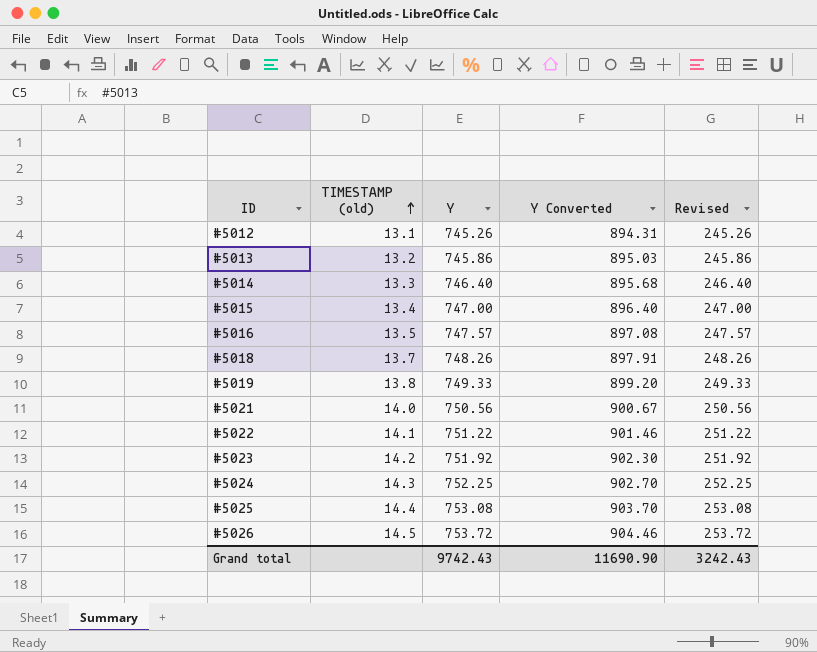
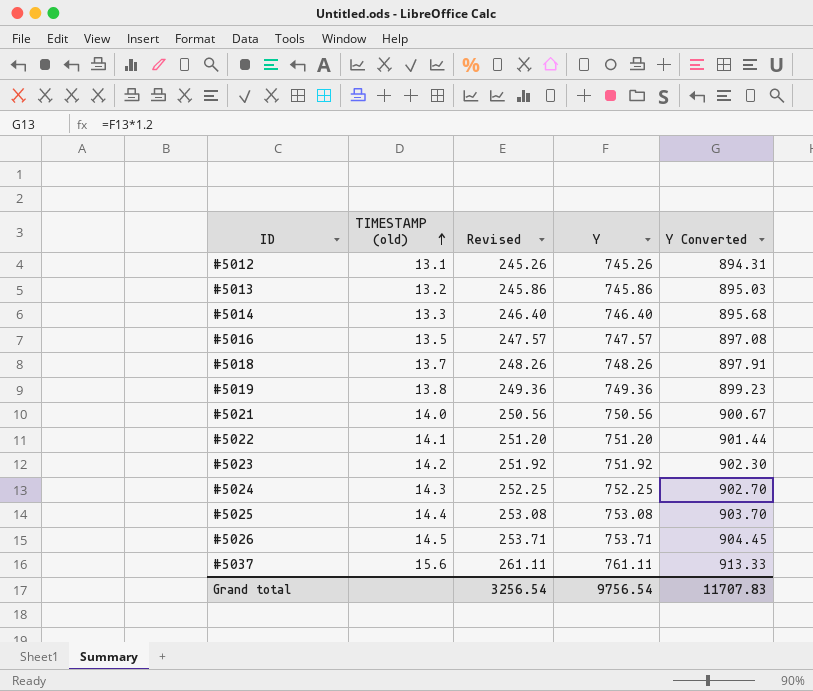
column Revised | position: 5 -> 3
row #5015: 13.4 | 747.00 | 896.40 | 247.00 -> none
#5019 | Revised: 249.33 -> 249.36
#5019 | Y: 749.33 -> 749.36
#5019 | Y Converted: 899.20 -> 899.23
#5022 | Revised: 251.22 -> 251.20
#5022 | Y: 751.22 -> 751.20
#5022 | Y Converted: 901.46 -> 901.44
#5026 | Revised: 253.72 -> 253.71
#5026 | Y: 753.72 -> 753.71
#5026 | Y Converted: 904.46 -> 904.45
row #5037: none -> 15.6 | 261.11 | 761.11 | 913.33
Grand total | Revised: 3242.43 -> 3256.54
Grand total | Y: 9742.43 -> 9756.54
Grand total | Y Converted: 11690.90 -> 11707.83

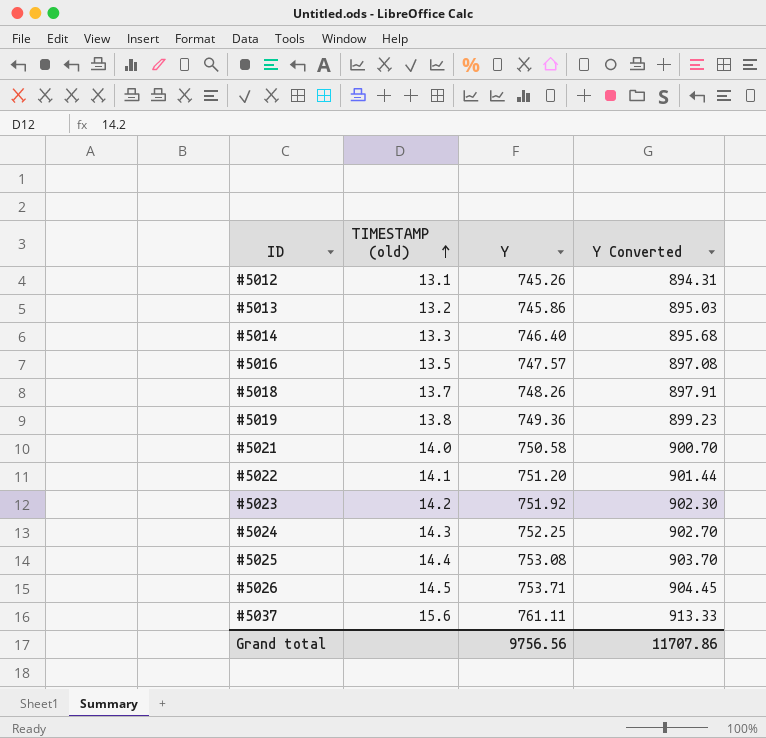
column Revised | formula: [Y] - 500 -> none
#5021 | Y: 750.56 -> 750.58
#5021 | Y Converted: 900.67 -> 900.70
Grand total | Y: 9756.54 -> 9756.56
Grand total | Y Converted: 11707.83 -> 11707.86

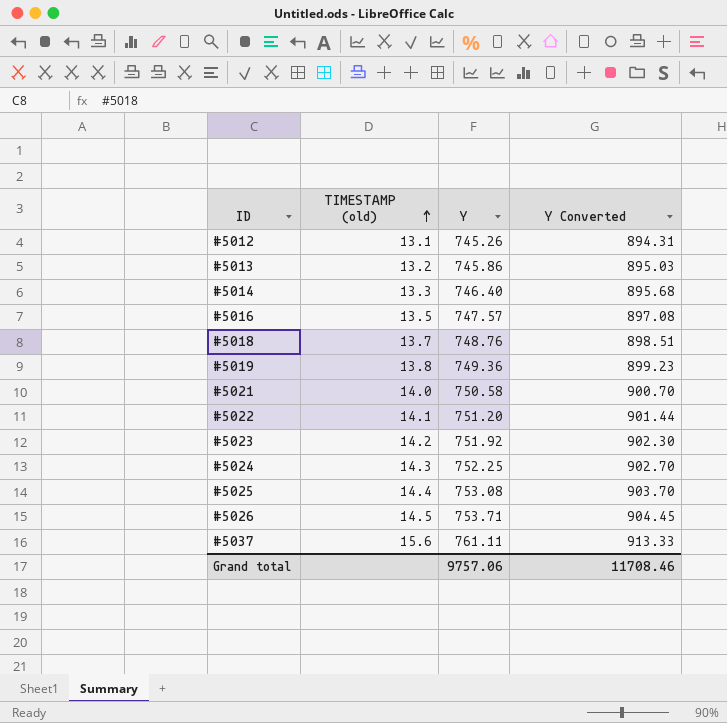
#5018 | Y: 748.26 -> 748.76
#5018 | Y Converted: 897.91 -> 898.51
Grand total | Y: 9756.56 -> 9757.06
Grand total | Y Converted: 11707.86 -> 11708.46

